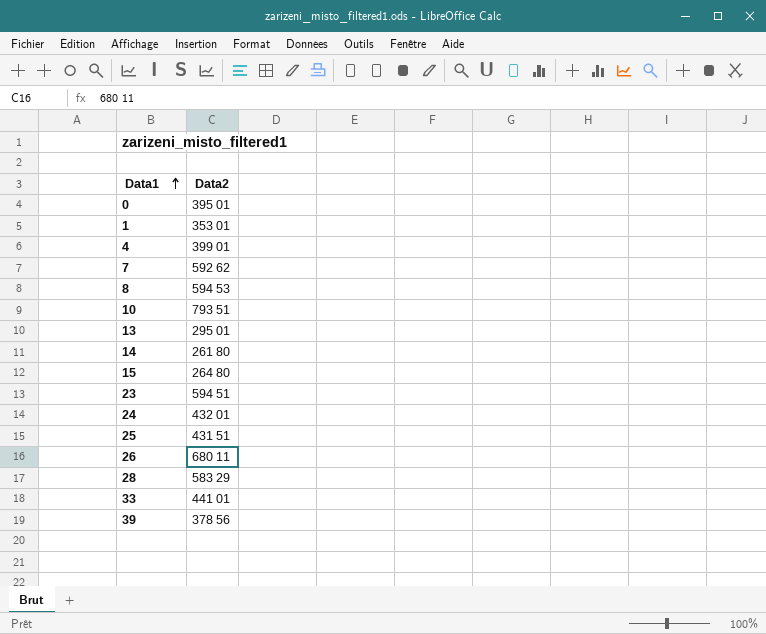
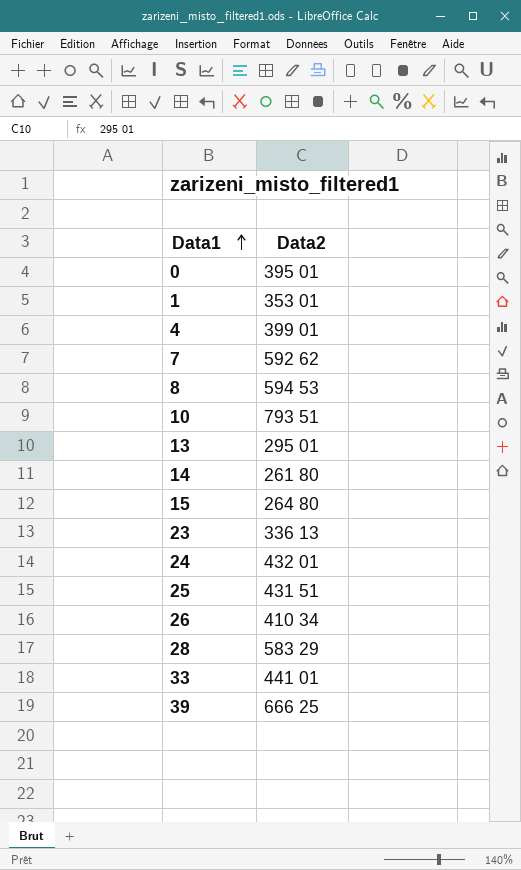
23 | Data2: 594 51 -> 336 13
26 | Data2: 680 11 -> 410 34
39 | Data2: 378 56 -> 666 25

